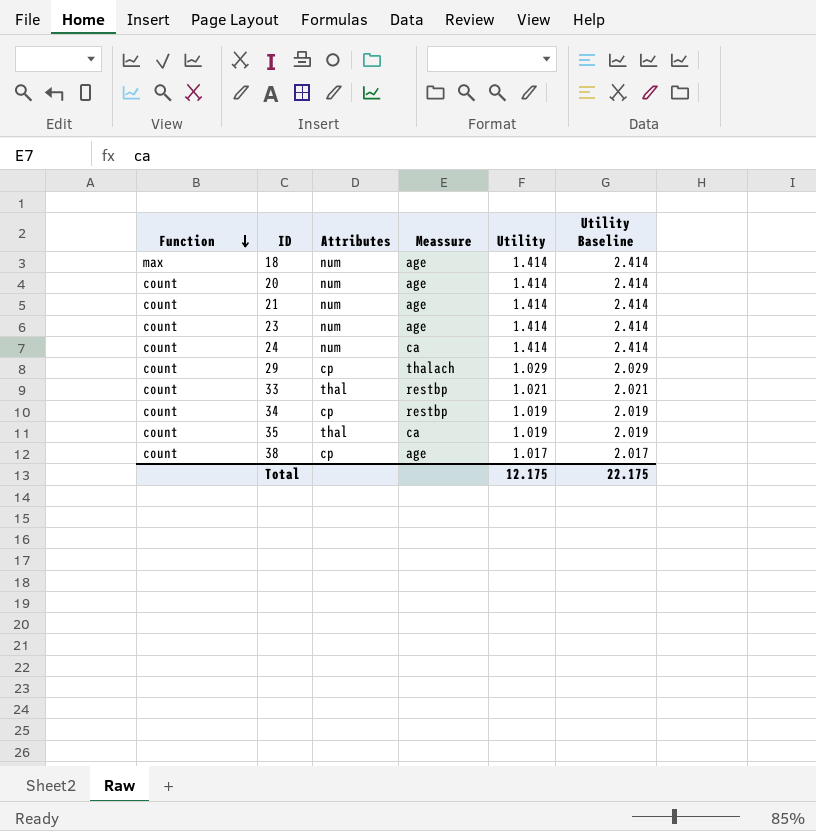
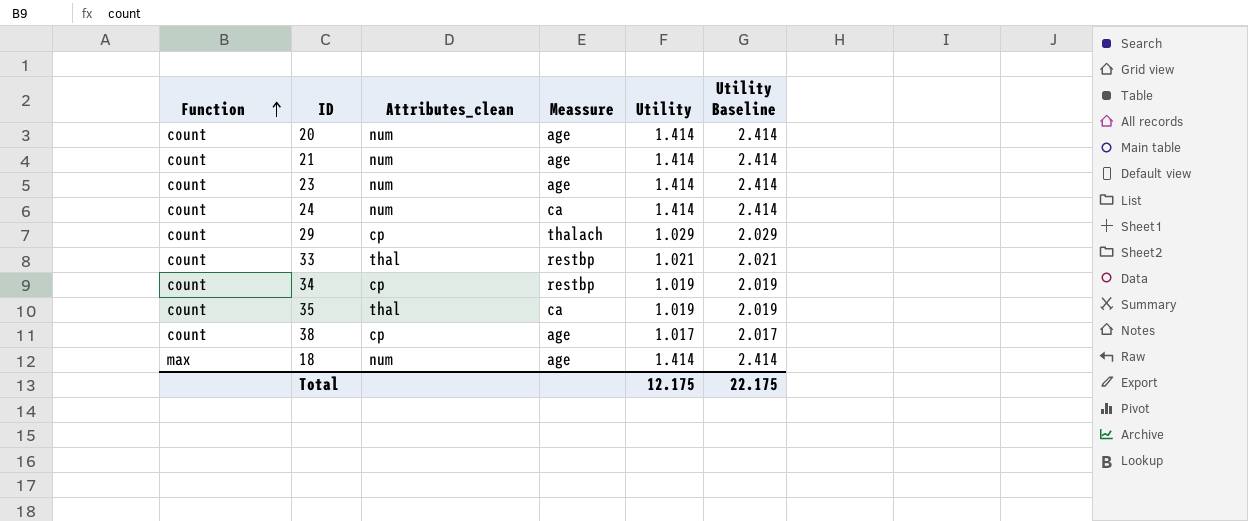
row order: Function descending -> Function ascending
column name: Attributes -> Attributes_clean

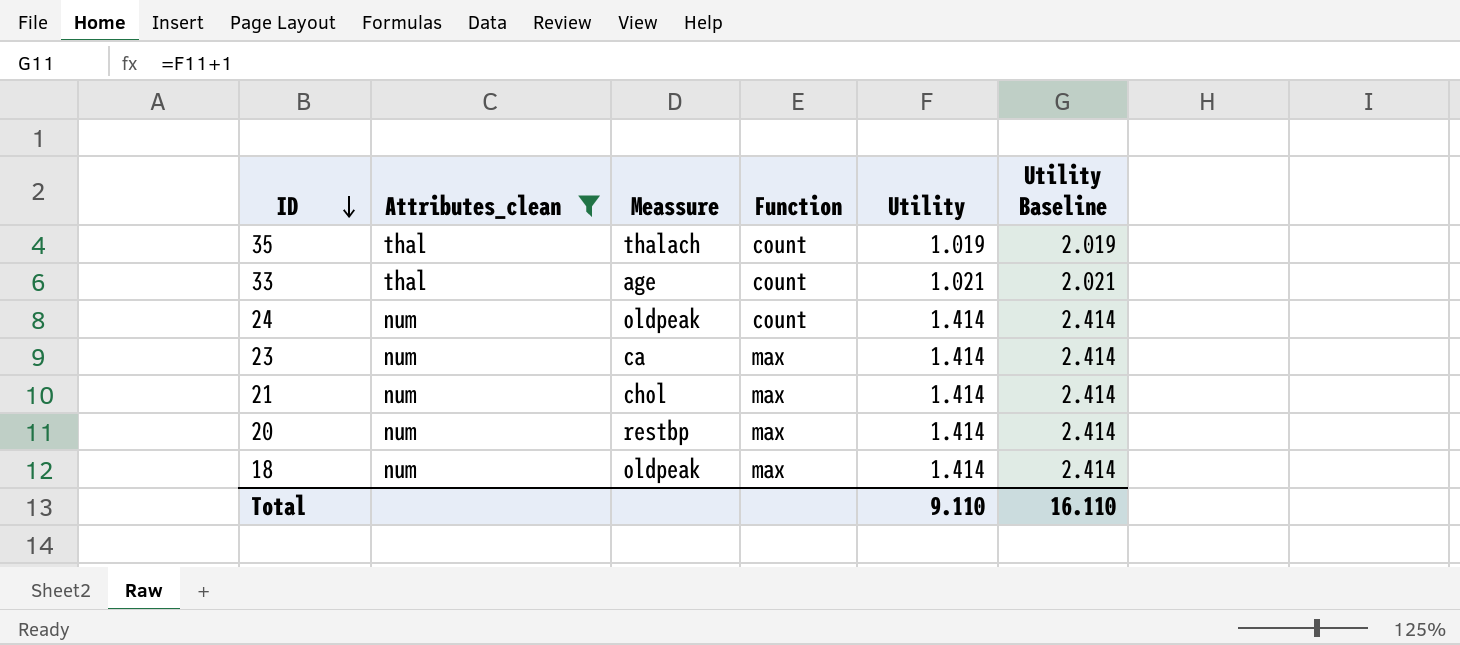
filter: none -> Attributes_clean != cp
row order: Function ascending -> ID descending
column Function | position: 1 -> 4
35 | Meassure: ca -> thalach
33 | Meassure: restbp -> age
24 | Meassure: ca -> oldpeak
23 | Meassure: age -> ca
23 | Function: count -> max
21 | Meassure: age -> chol
21 | Function: count -> max
20 | Meassure: age -> restbp
20 | Function: count -> max
18 | Meassure: age -> oldpeak
Total | Utility: 12.175 -> 9.110
Total | Utility Baseline: 22.175 -> 16.110

